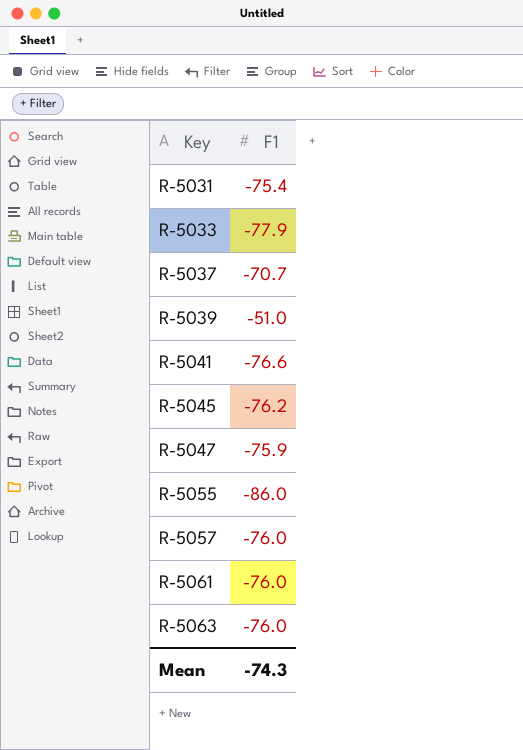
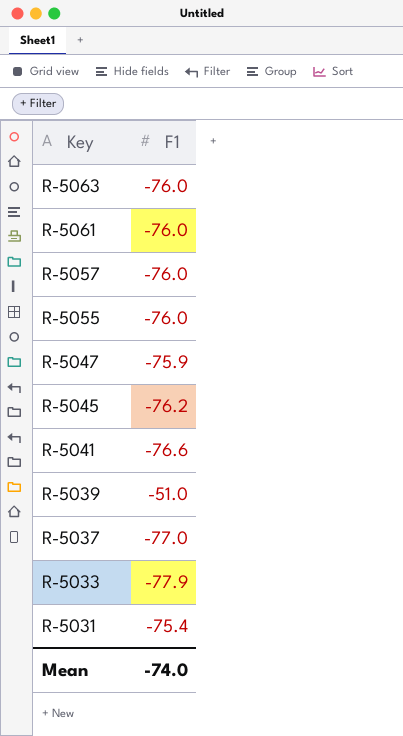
row order: Key ascending -> Key descending
R-5055 | F1: -86.0 -> -76.0
R-5037 | F1: -70.7 -> -77.0
Mean | F1: -74.3 -> -74.0

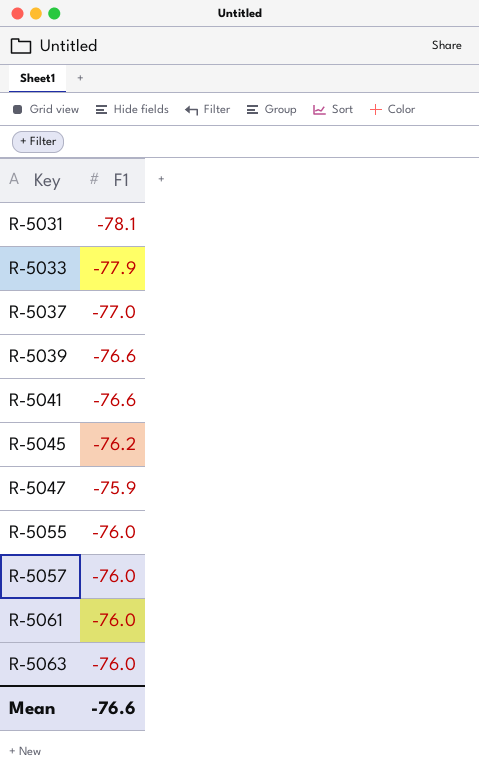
row order: Key descending -> Key ascending
R-5031 | F1: -75.4 -> -78.1
R-5039 | F1: -51.0 -> -76.6
Mean | F1: -74.0 -> -76.6

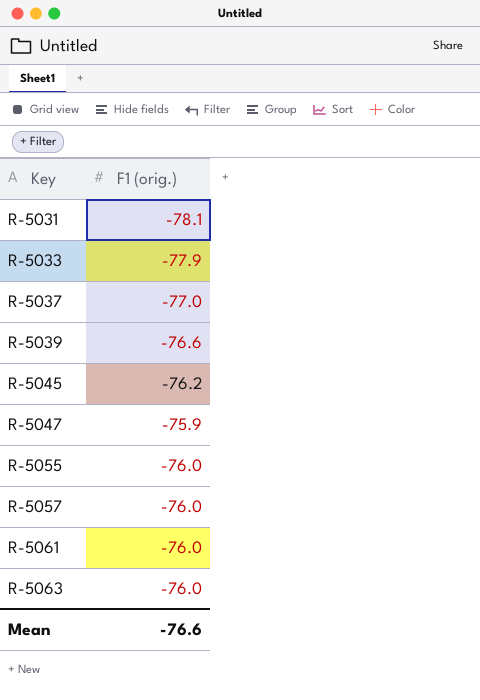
column name: F1 -> F1 (orig.)
row R-5041: -76.6 -> none

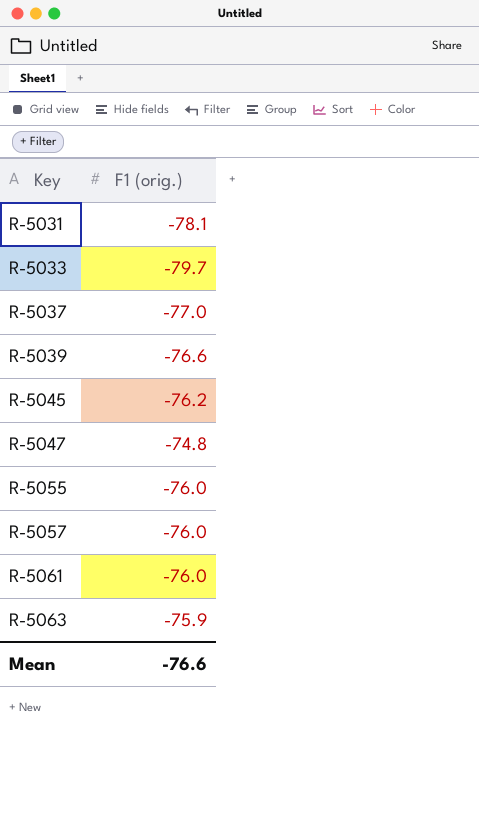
R-5033 | F1 (orig.): -77.9 -> -79.7
R-5047 | F1 (orig.): -75.9 -> -74.8
R-5063 | F1 (orig.): -76.0 -> -75.9

